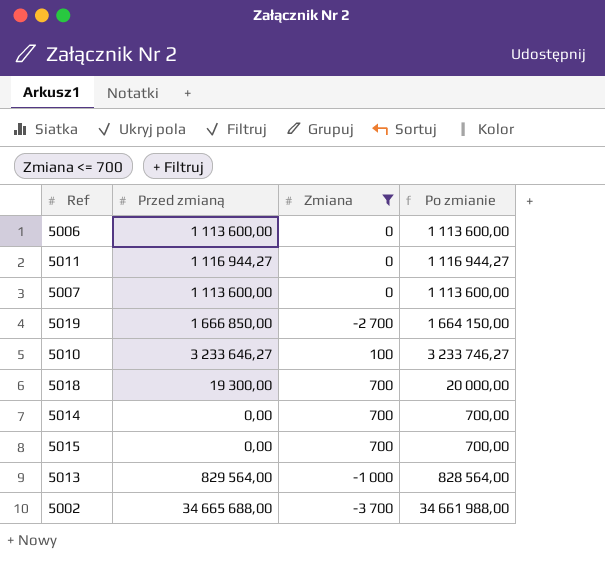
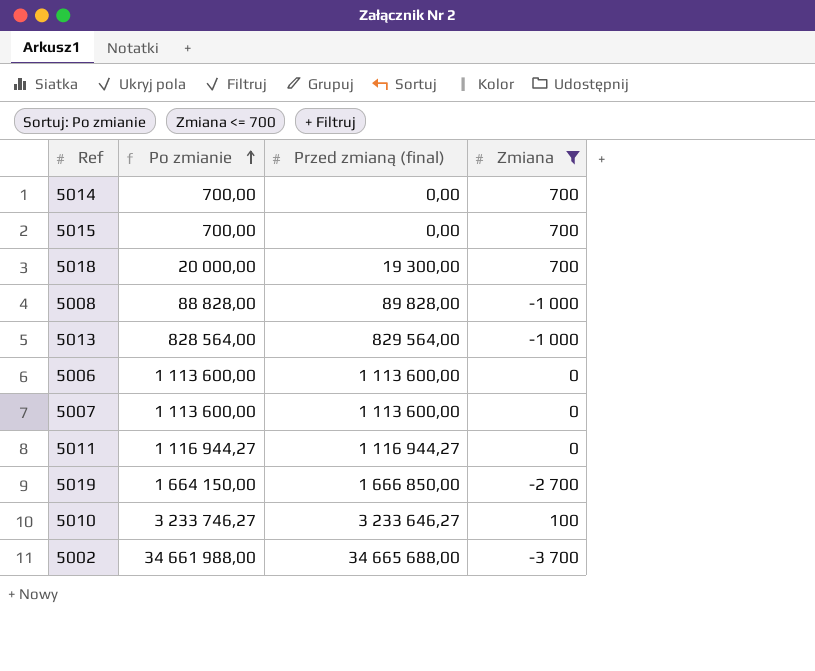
row order: none -> Po zmianie ascending
column Po zmianie | position: 4 -> 2
column name: Przed zmianą -> Przed zmianą (final)
row 5008: none -> 88 828,00 | 89 828,00 | -1 000

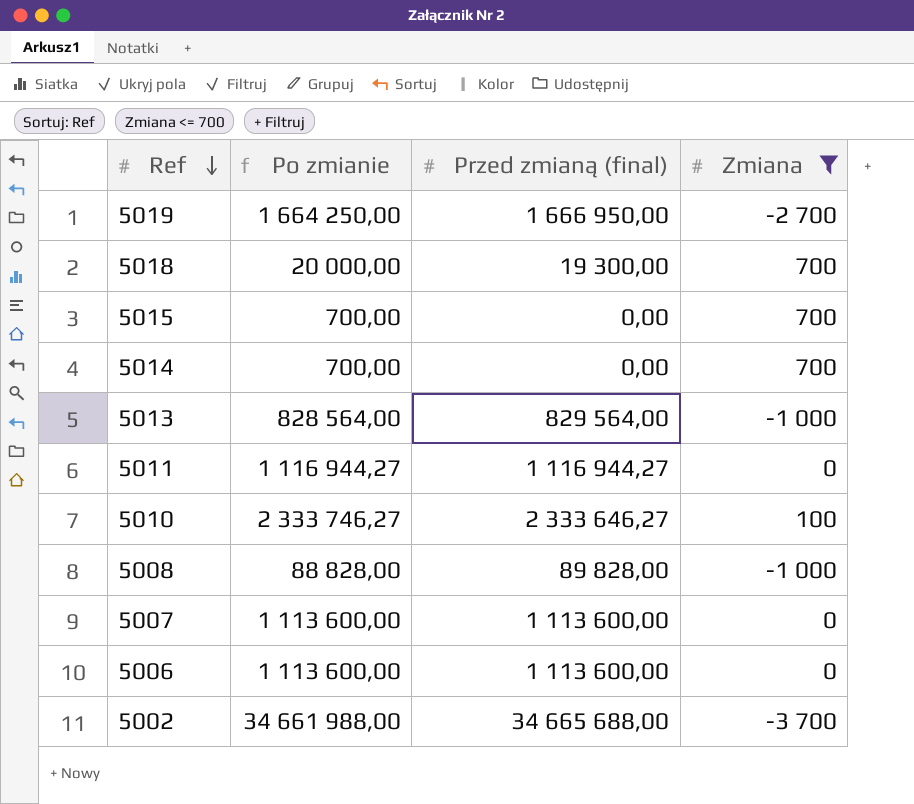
row order: Po zmianie ascending -> Ref descending
5019 | Po zmianie: 1 664 150,00 -> 1 664 250,00
5019 | Przed zmianą (final): 1 666 850,00 -> 1 666 950,00
5010 | Po zmianie: 3 233 746,27 -> 2 333 746,27
5010 | Przed zmianą (final): 3 233 646,27 -> 2 333 646,27

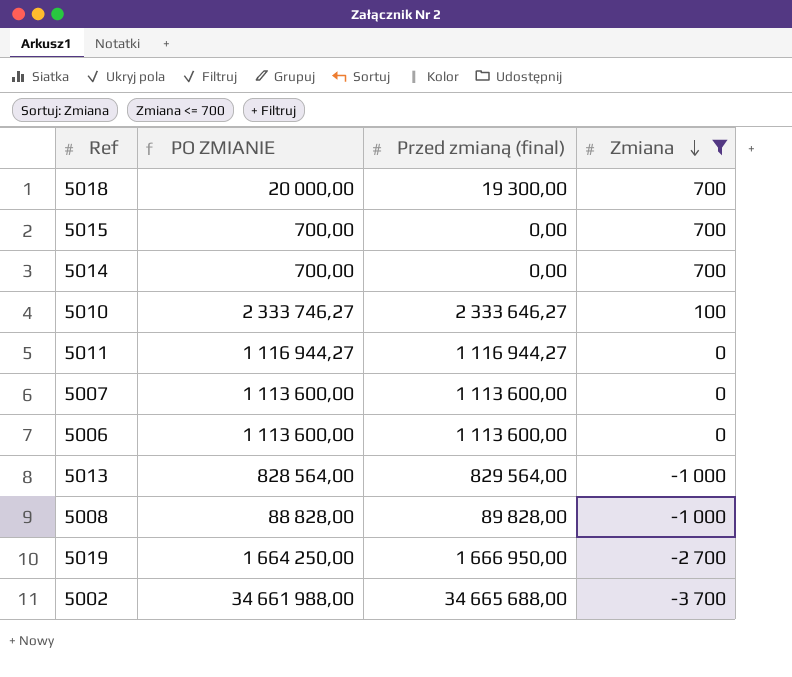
row order: Ref descending -> Zmiana descending
column name: Po zmianie -> PO ZMIANIE

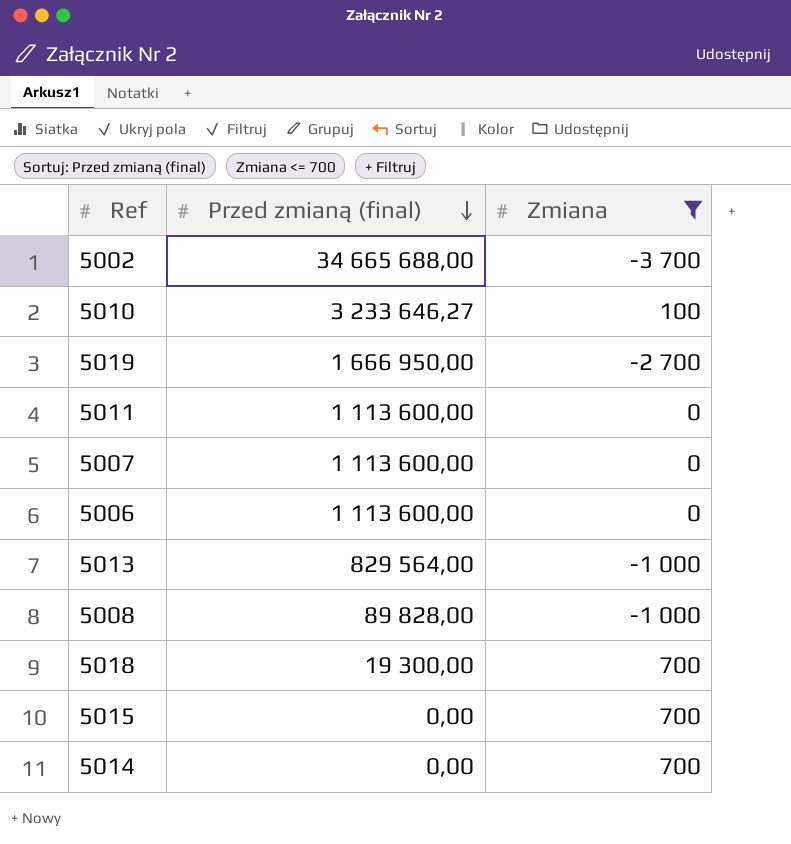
row order: Zmiana descending -> Przed zmianą (final) descending
column PO ZMIANIE | formula: [Przed zmianą (final)] + [Zmiana] -> none
5010 | Przed zmianą (final): 2 333 646,27 -> 3 233 646,27
5011 | Przed zmianą (final): 1 116 944,27 -> 1 113 600,00

